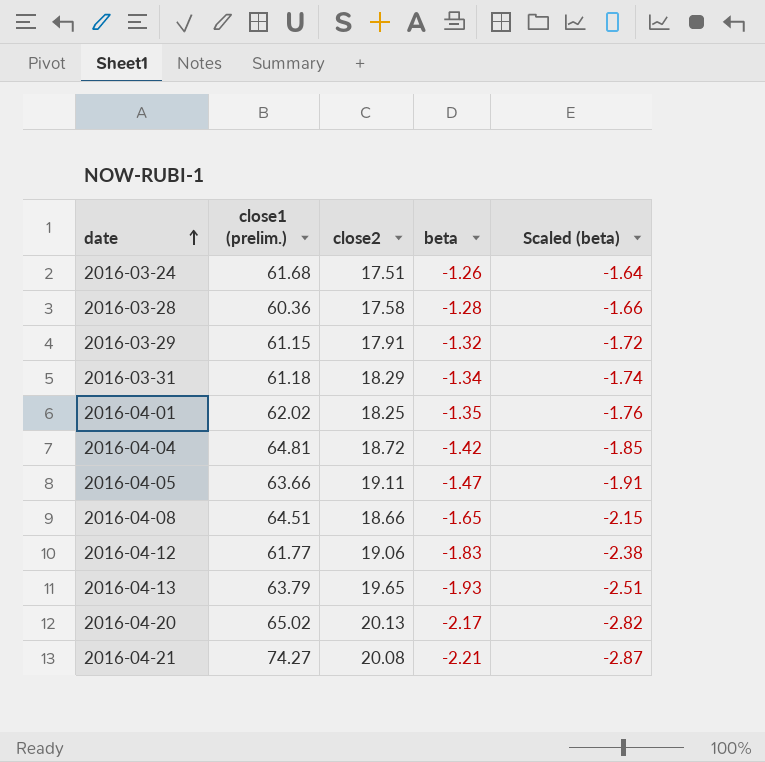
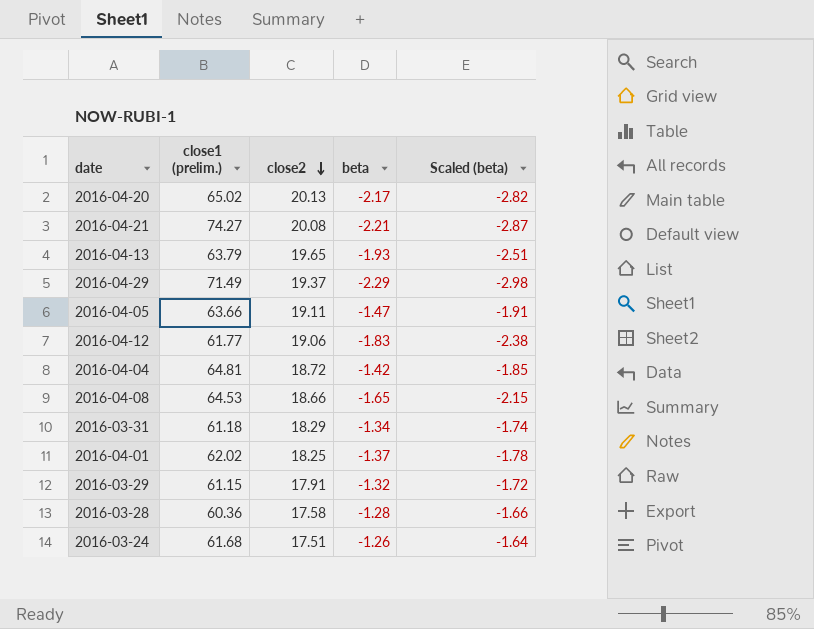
row order: date ascending -> close2 descending
row 2016-04-29: none -> 71.49 | 19.37 | -2.29 | -2.98
2016-04-08 | close1 (prelim.): 64.51 -> 64.53
2016-04-01 | beta: -1.35 -> -1.37
2016-04-01 | Scaled (beta): -1.76 -> -1.78

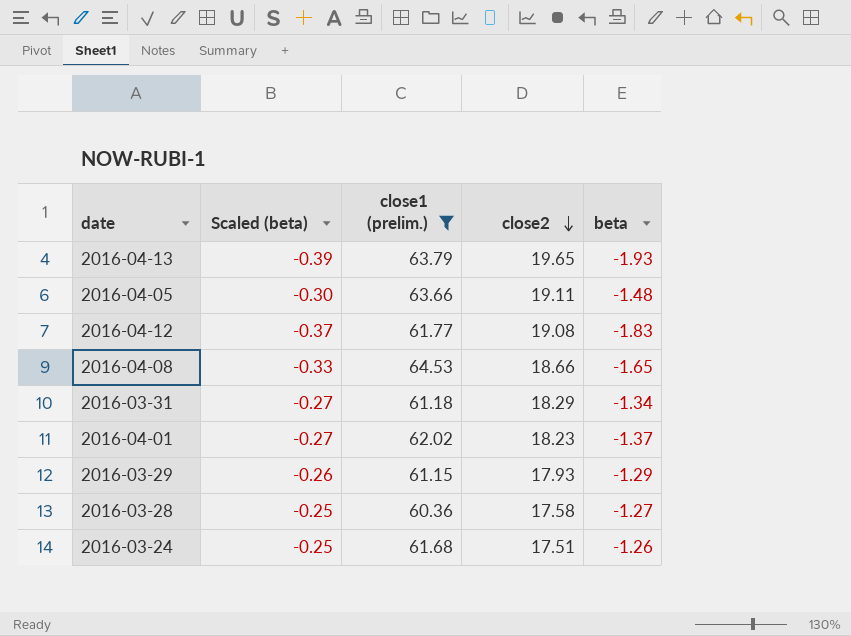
filter: none -> close1 (prelim.) <= 64.53
column Scaled (beta) | formula: [beta] * 1.3 -> [beta] * 0.2
column Scaled (beta) | position: 5 -> 2
2016-04-05 | beta: -1.47 -> -1.48
2016-04-12 | close2: 19.06 -> 19.08
2016-04-01 | close2: 18.25 -> 18.23
2016-03-29 | close2: 17.91 -> 17.93
2016-03-29 | beta: -1.32 -> -1.29
2016-03-28 | beta: -1.28 -> -1.27

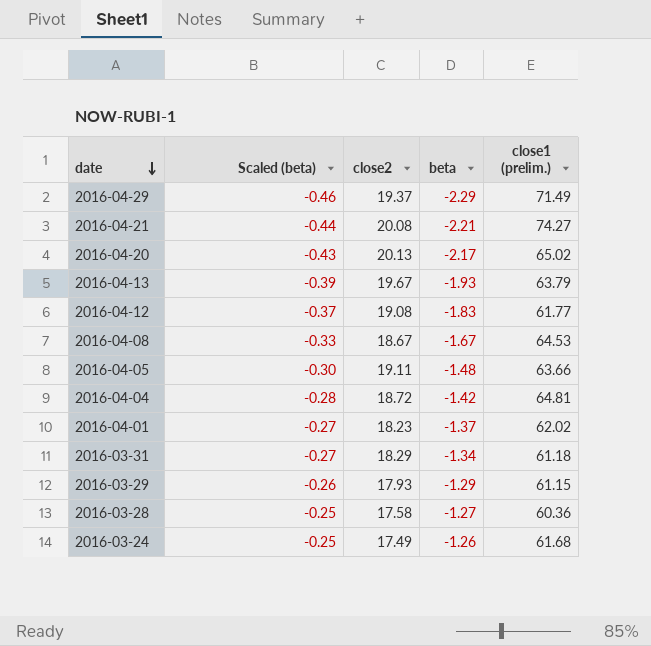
filter: close1 (prelim.) <= 64.53 -> none
row order: close2 descending -> date descending
column close1 (prelim.) | position: 3 -> 5
2016-04-13 | close2: 19.65 -> 19.67
2016-04-08 | close2: 18.66 -> 18.67
2016-04-08 | beta: -1.65 -> -1.67
2016-03-24 | close2: 17.51 -> 17.49

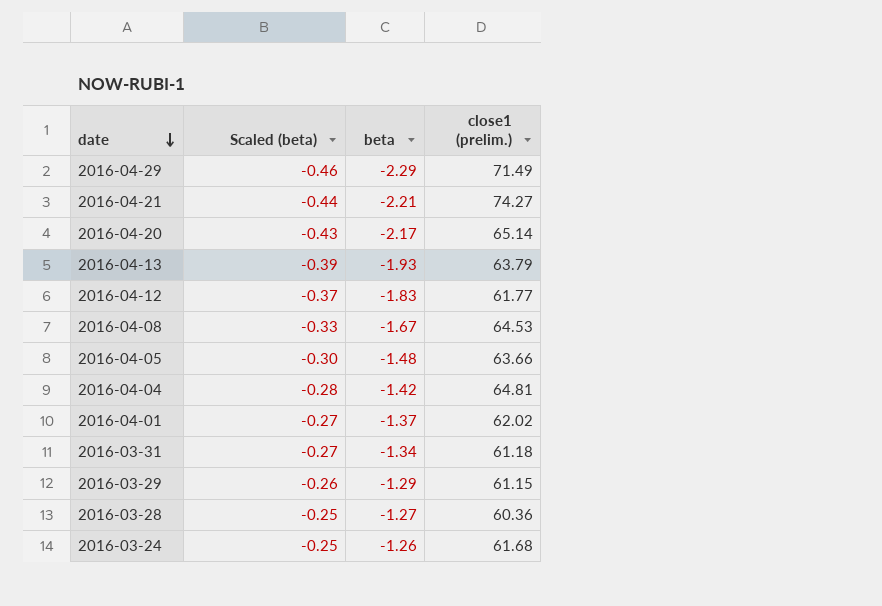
column close2 | position: 3 -> none
2016-04-20 | close1 (prelim.): 65.02 -> 65.14

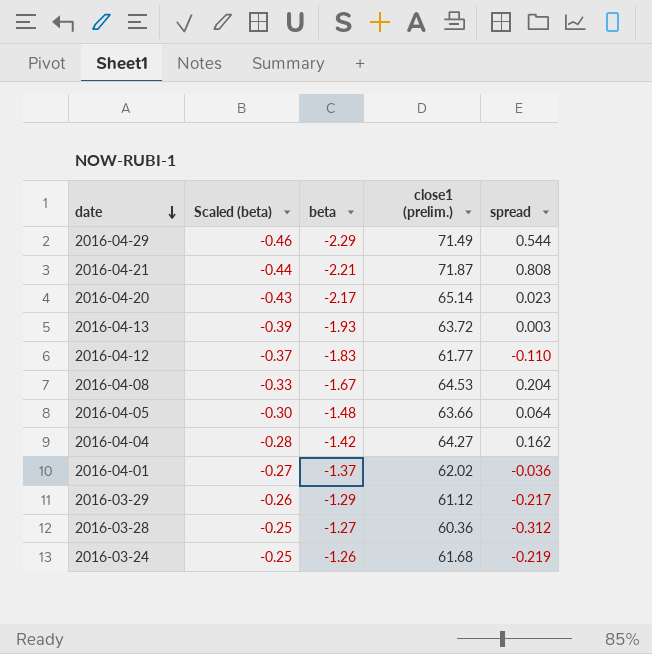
column spread | position: none -> 5
row 2016-03-31: -0.27 | -1.34 | 61.18 -> none
2016-04-21 | close1 (prelim.): 74.27 -> 71.87
2016-04-13 | close1 (prelim.): 63.79 -> 63.72
2016-04-04 | close1 (prelim.): 64.81 -> 64.27
2016-03-29 | close1 (prelim.): 61.15 -> 61.12

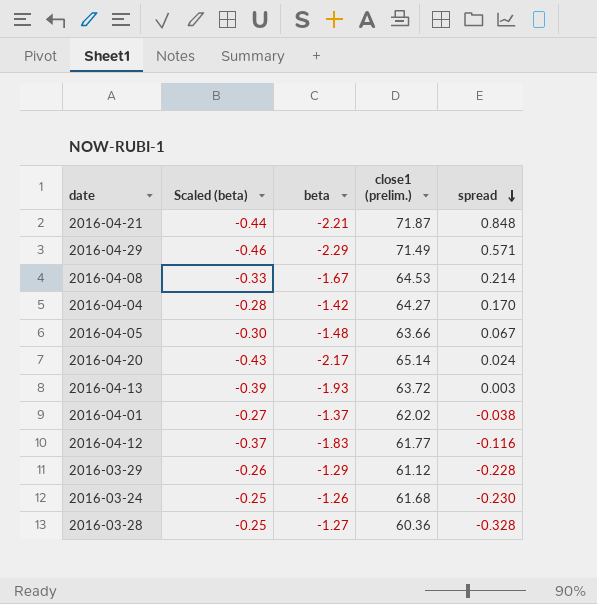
row order: date descending -> spread descending
2016-04-21 | spread: 0.808 -> 0.848
2016-04-29 | spread: 0.544 -> 0.571
2016-04-08 | spread: 0.204 -> 0.214
2016-04-04 | spread: 0.162 -> 0.170
2016-04-05 | spread: 0.064 -> 0.067
2016-04-20 | spread: 0.023 -> 0.024
2016-04-01 | spread: -0.036 -> -0.038
2016-04-12 | spread: -0.110 -> -0.116
2016-03-29 | spread: -0.217 -> -0.228
2016-03-24 | spread: -0.219 -> -0.230
2016-03-28 | spread: -0.312 -> -0.328

